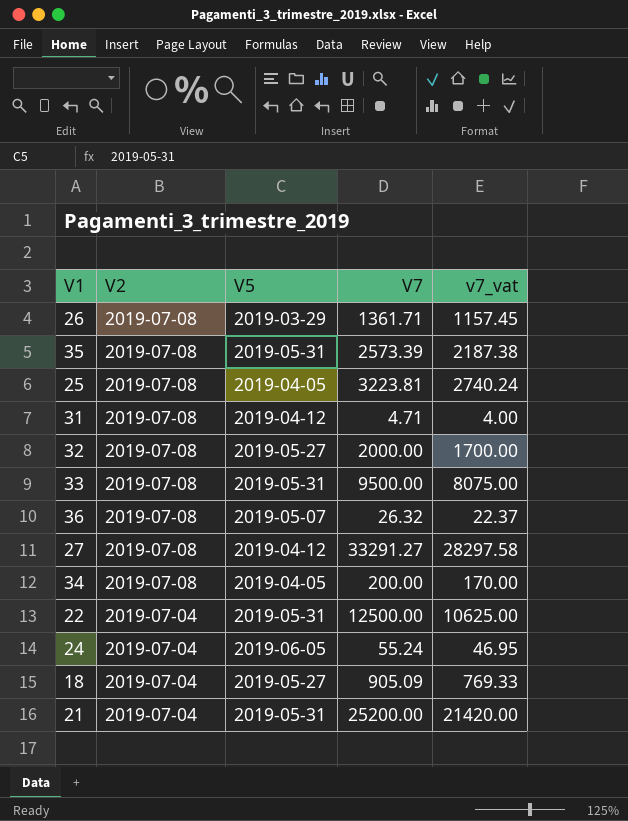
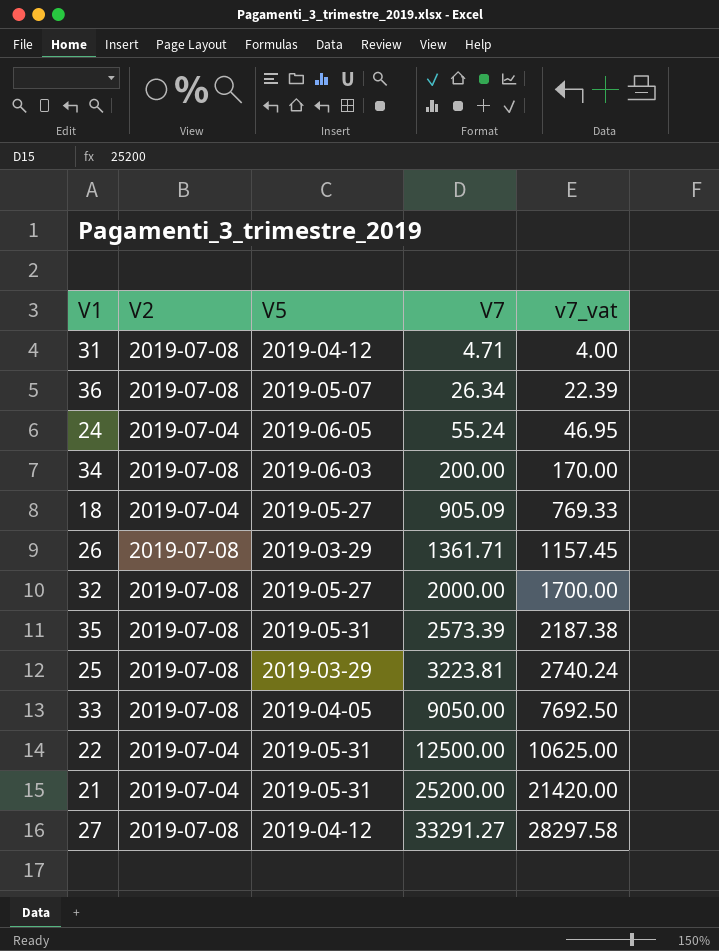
row order: V2 descending -> V7 ascending
36 | V7: 26.32 -> 26.34
36 | v7_vat: 22.37 -> 22.39
34 | V5: 2019-04-05 -> 2019-06-03
25 | V5: 2019-04-05 -> 2019-03-29
33 | V5: 2019-05-31 -> 2019-04-05
33 | V7: 9500.00 -> 9050.00
33 | v7_vat: 8075.00 -> 7692.50

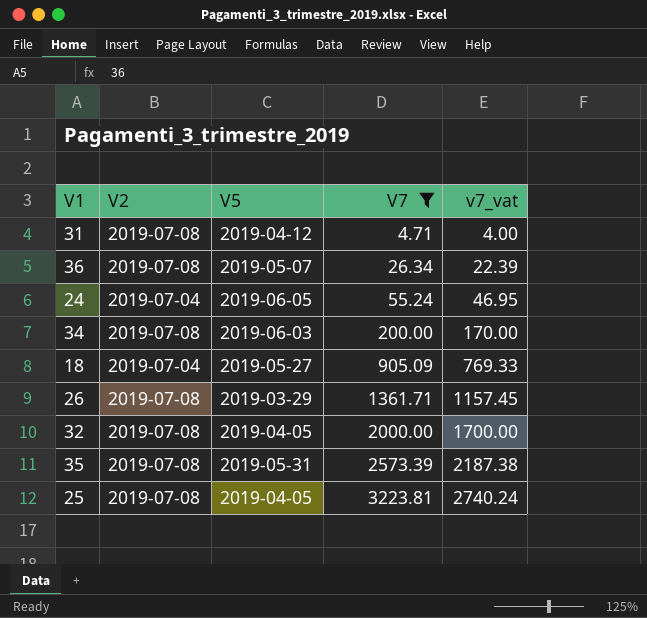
filter: none -> V7 <= 3223.81
32 | V5: 2019-05-27 -> 2019-04-05
25 | V5: 2019-03-29 -> 2019-04-05

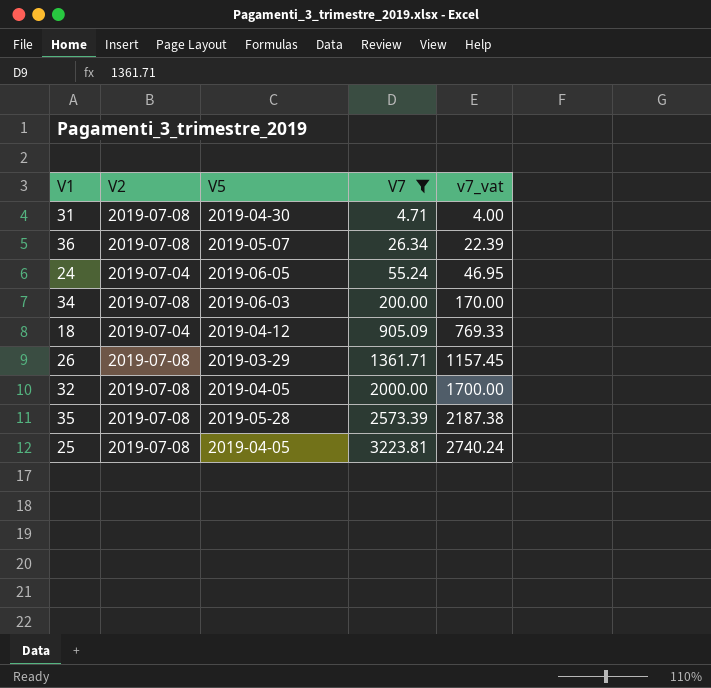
31 | V5: 2019-04-12 -> 2019-04-30
18 | V5: 2019-05-27 -> 2019-04-12
35 | V5: 2019-05-31 -> 2019-05-28

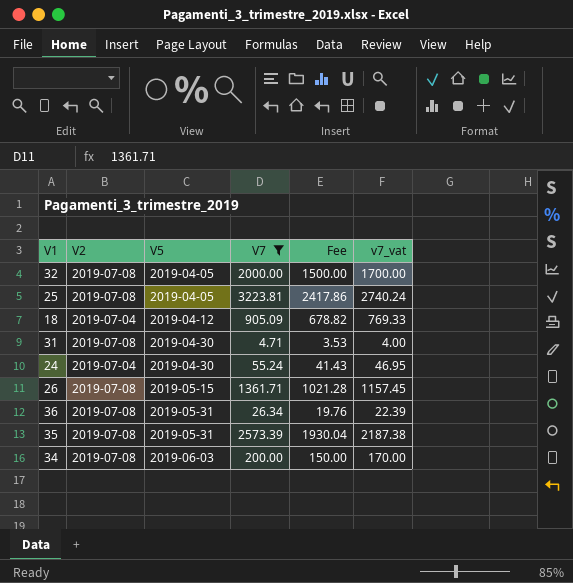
row order: V7 ascending -> V5 ascending
column Fee | formula: none -> [V7] * 0.75
24 | V5: 2019-06-05 -> 2019-04-30
26 | V5: 2019-03-29 -> 2019-05-15
36 | V5: 2019-05-07 -> 2019-05-31
35 | V5: 2019-05-28 -> 2019-05-31

